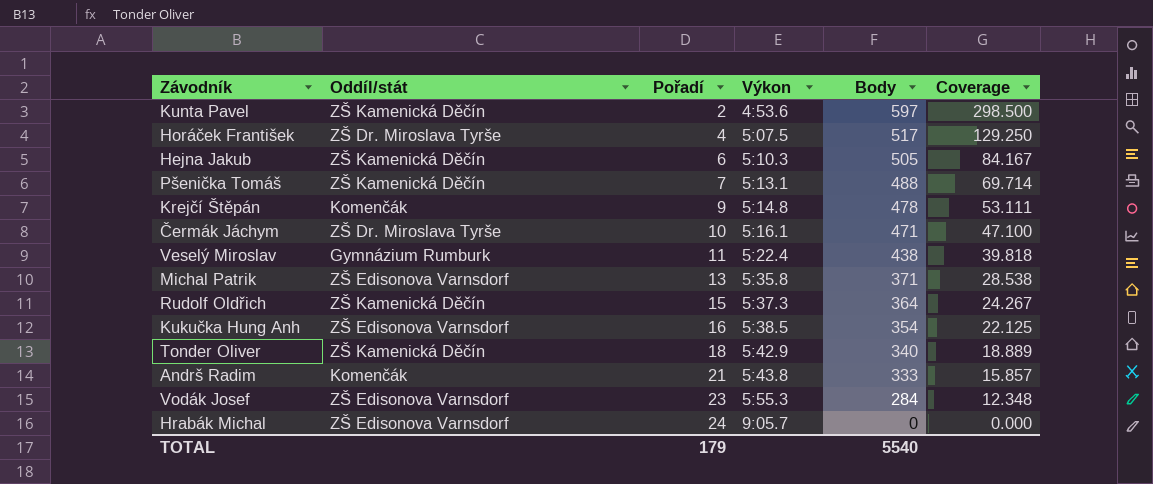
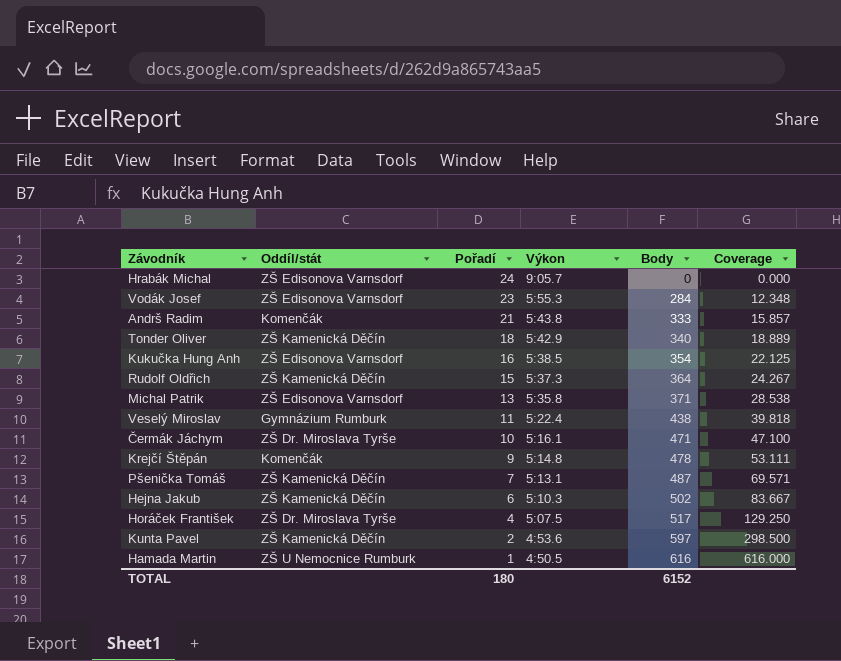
row order: Pořadí ascending -> Pořadí descending
Pšenička Tomáš | Body: 488 -> 487
Pšenička Tomáš | Coverage: 69.714 -> 69.571
Hejna Jakub | Body: 505 -> 502
Hejna Jakub | Coverage: 84.167 -> 83.667
row Hamada Martin: none -> ZŠ U Nemocnice Rumburk | 1 | 4:50.5 | 616 | 616.000
TOTAL | Pořadí: 179 -> 180
TOTAL | Body: 5540 -> 6152

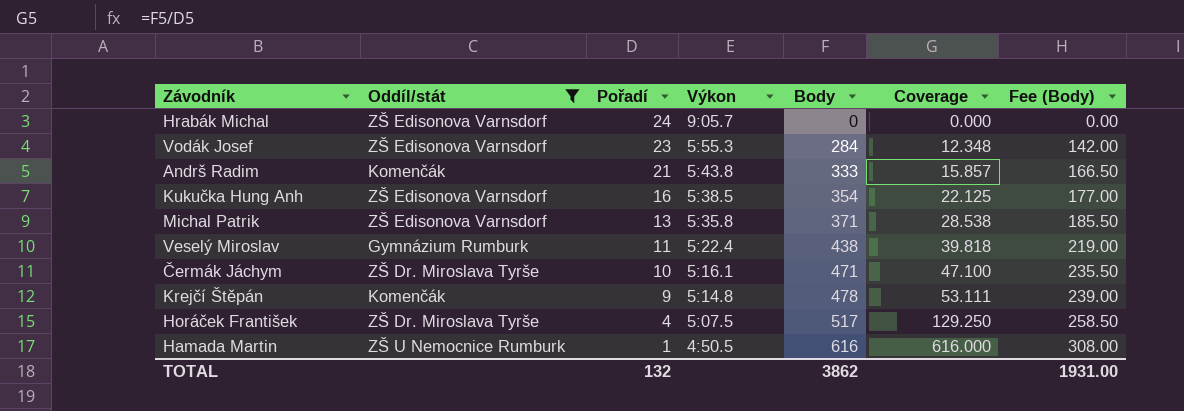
filter: none -> Oddíl/stát != ZŠ Kamenická Děčín
column Fee (Body) | formula: none -> [Body] * 0.5
TOTAL | Pořadí: 180 -> 132
TOTAL | Body: 6152 -> 3862

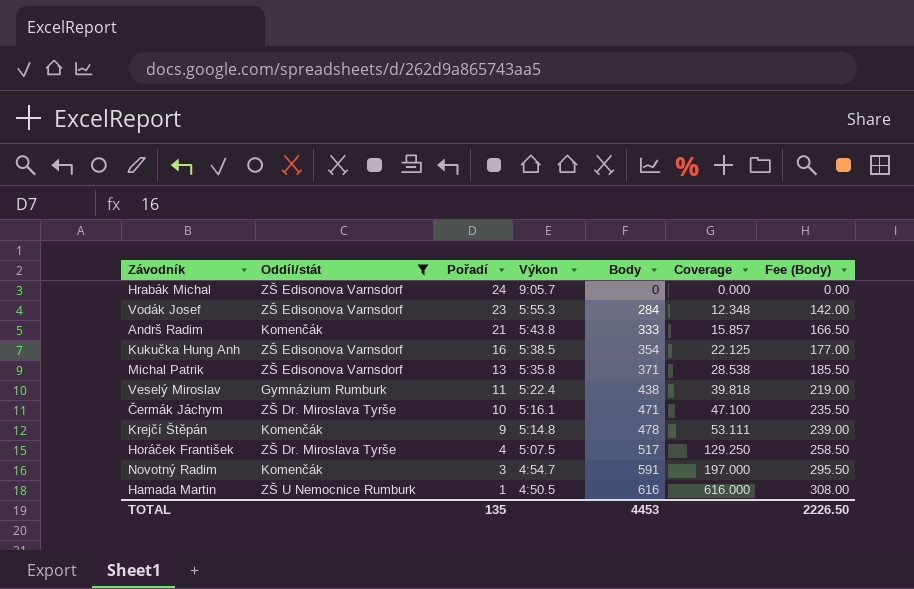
row Novotný Radim: none -> Komenčák | 3 | 4:54.7 | 591 | 197.000 | 295.50
TOTAL | Pořadí: 132 -> 135
TOTAL | Body: 3862 -> 4453
TOTAL | Fee (Body): 1931.00 -> 2226.50

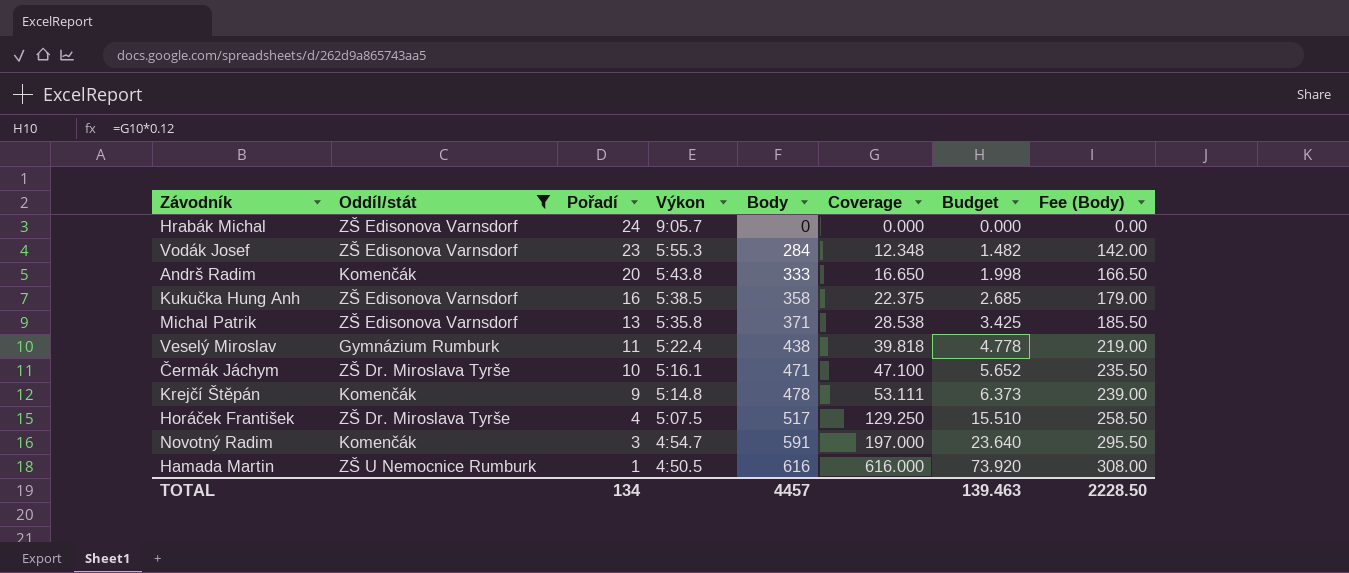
column Budget | formula: none -> [Coverage] * 0.12
Andrš Radim | Pořadí: 21 -> 20
Andrš Radim | Coverage: 15.857 -> 16.650
Kukučka Hung Anh | Body: 354 -> 358
Kukučka Hung Anh | Coverage: 22.125 -> 22.375
Kukučka Hung Anh | Fee (Body): 177.00 -> 179.00
TOTAL | Pořadí: 135 -> 134
TOTAL | Body: 4453 -> 4457
TOTAL | Fee (Body): 2226.50 -> 2228.50

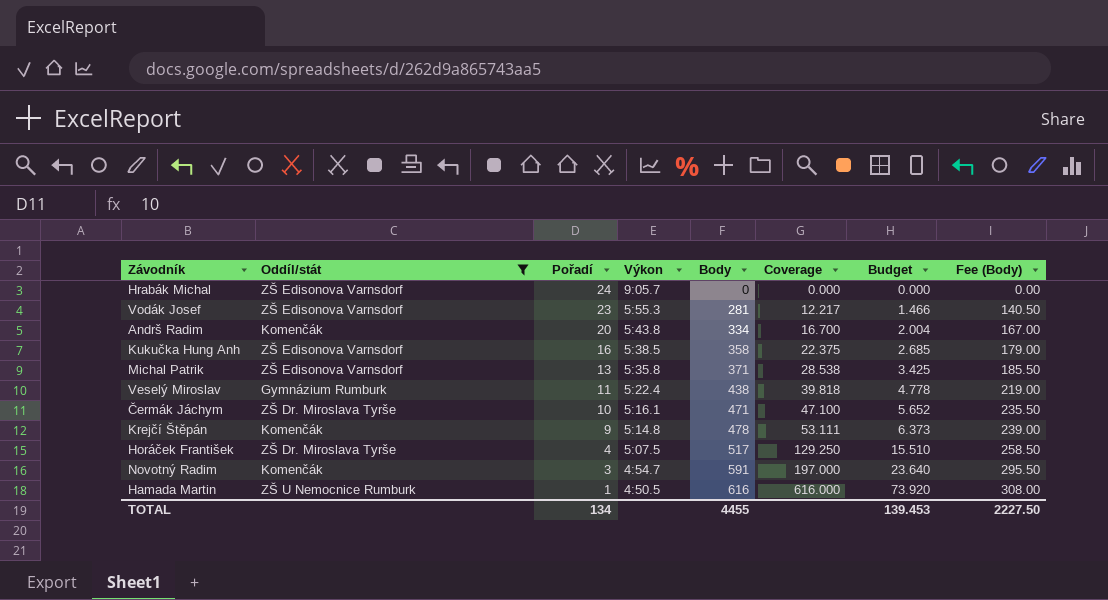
Vodák Josef | Body: 284 -> 281
Vodák Josef | Coverage: 12.348 -> 12.217
Vodák Josef | Budget: 1.482 -> 1.466
Vodák Josef | Fee (Body): 142.00 -> 140.50
Andrš Radim | Body: 333 -> 334
Andrš Radim | Coverage: 16.650 -> 16.700
Andrš Radim | Budget: 1.998 -> 2.004
Andrš Radim | Fee (Body): 166.50 -> 167.00
TOTAL | Body: 4457 -> 4455
TOTAL | Budget: 139.463 -> 139.453
TOTAL | Fee (Body): 2228.50 -> 2227.50

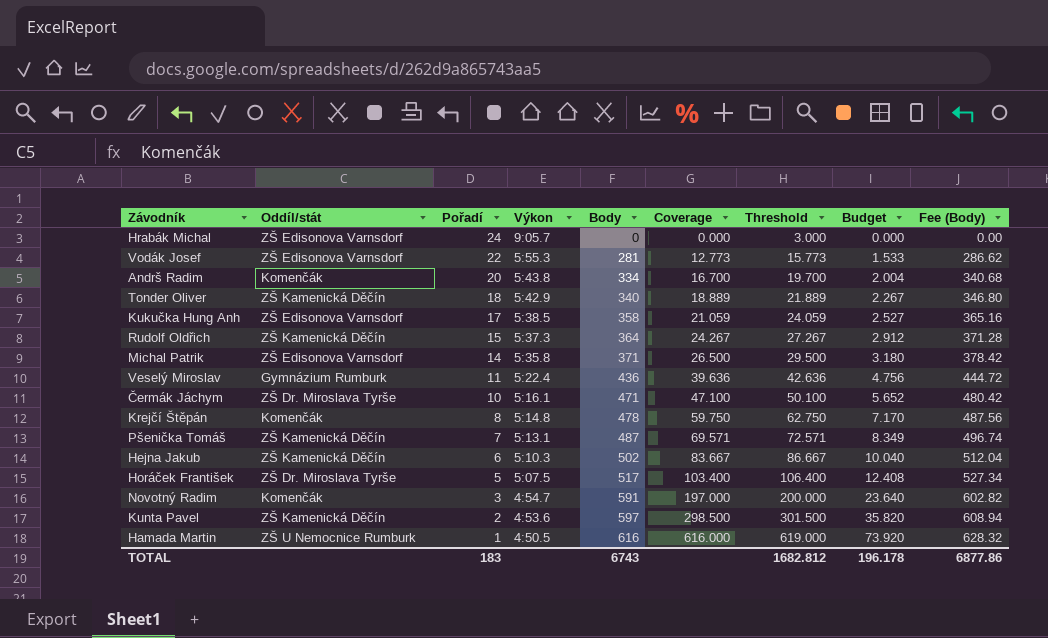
filter: Oddíl/stát != ZŠ Kamenická Děčín -> none
column Threshold | formula: none -> [Coverage] + 3
column Fee (Body) | formula: [Body] * 0.5 -> [Body] * 1.02
Vodák Josef | Pořadí: 23 -> 22
Vodák Josef | Coverage: 12.217 -> 12.773
Vodák Josef | Budget: 1.466 -> 1.533
Kukučka Hung Anh | Pořadí: 16 -> 17
Kukučka Hung Anh | Coverage: 22.375 -> 21.059
Kukučka Hung Anh | Budget: 2.685 -> 2.527
Michal Patrik | Pořadí: 13 -> 14
Michal Patrik | Coverage: 28.538 -> 26.500
Michal Patrik | Budget: 3.425 -> 3.180
Veselý Miroslav | Body: 438 -> 436
Veselý Miroslav | Coverage: 39.818 -> 39.636
Veselý Miroslav | Budget: 4.778 -> 4.756
Krejčí Štěpán | Pořadí: 9 -> 8
Krejčí Štěpán | Coverage: 53.111 -> 59.750
Krejčí Štěpán | Budget: 6.373 -> 7.170
Horáček František | Pořadí: 4 -> 5
Horáček František | Coverage: 129.250 -> 103.400
Horáček František | Budget: 15.510 -> 12.408
TOTAL | Pořadí: 134 -> 183
TOTAL | Body: 4455 -> 6743
TOTAL | Budget: 139.453 -> 196.178
TOTAL | Fee (Body): 2227.50 -> 6877.86

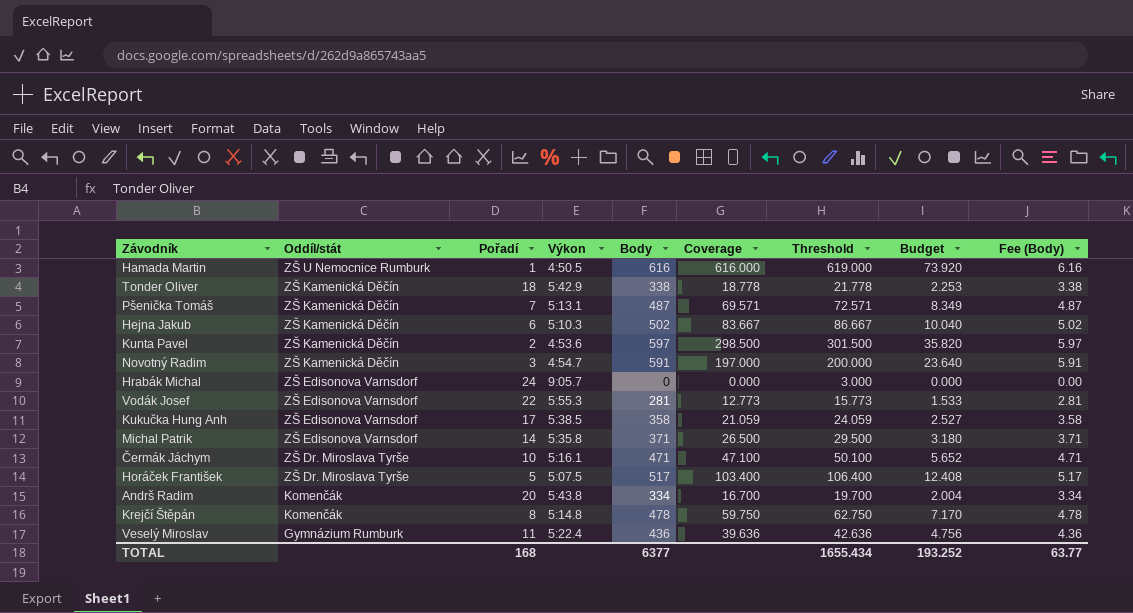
row order: Pořadí descending -> Oddíl/stát descending
column Fee (Body) | formula: [Body] * 1.02 -> [Body] * 0.01
row Rudolf Oldřich: ZŠ Kamenická Děčín | 15 | 5:37.3 | 364 | 24.267 | 27.267 | 2.912 | 371.28 -> none
Tonder Oliver | Body: 340 -> 338
Tonder Oliver | Coverage: 18.889 -> 18.778
Tonder Oliver | Threshold: 21.889 -> 21.778
Tonder Oliver | Budget: 2.267 -> 2.253
Novotný Radim | Oddíl/stát: Komenčák -> ZŠ Kamenická Děčín
TOTAL | Pořadí: 183 -> 168
TOTAL | Body: 6743 -> 6377
TOTAL | Threshold: 1682.812 -> 1655.434
TOTAL | Budget: 196.178 -> 193.252
TOTAL | Fee (Body): 6877.86 -> 63.77

